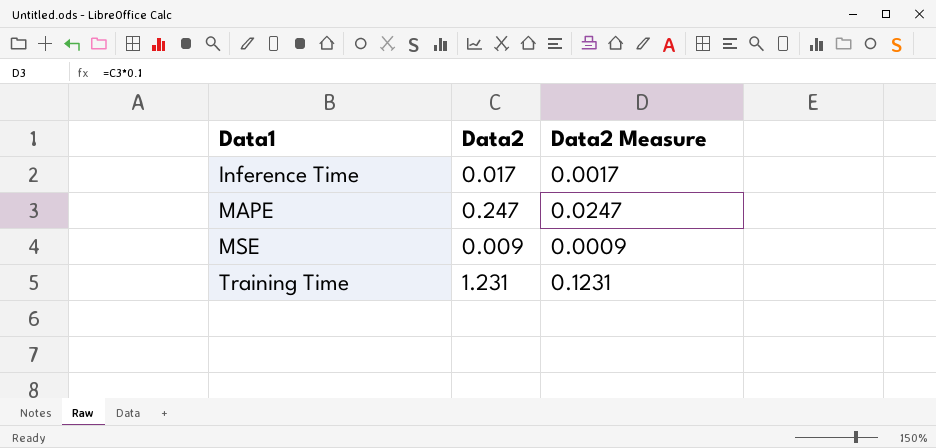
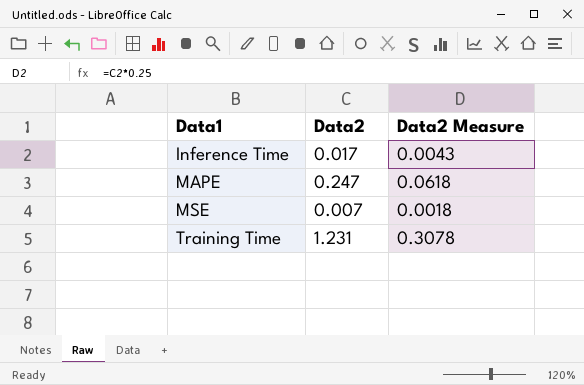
column Data2 Measure | formula: [Data2] * 0.1 -> [Data2] * 0.25
MSE | Data2: 0.009 -> 0.007

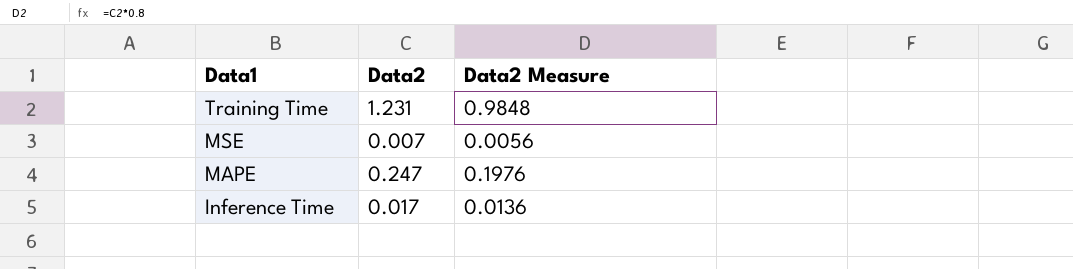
row order: Data1 ascending -> Data1 descending
column Data2 Measure | formula: [Data2] * 0.25 -> [Data2] * 0.8

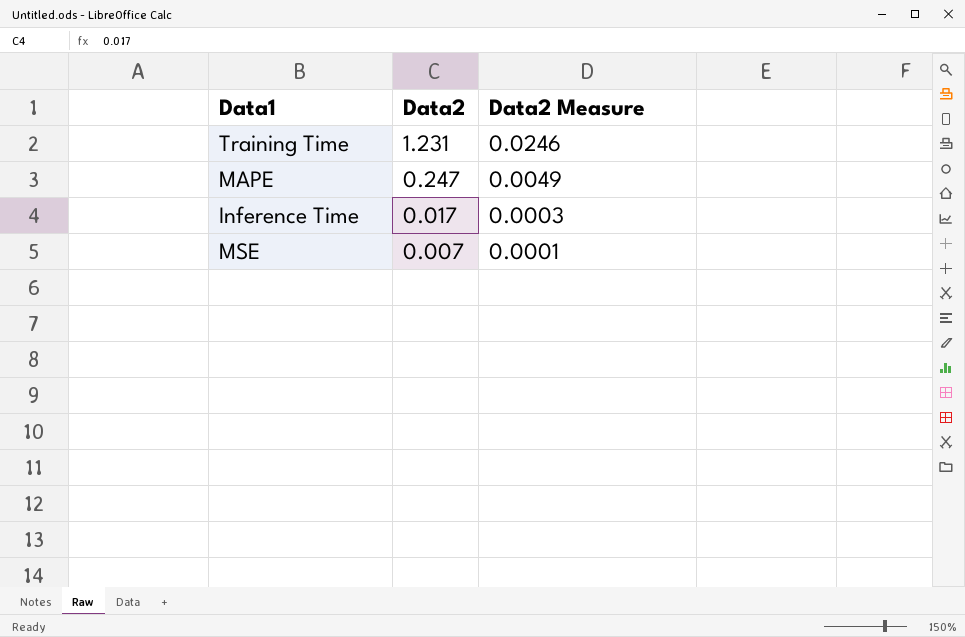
row order: Data1 descending -> Data2 descending
column Data2 Measure | formula: [Data2] * 0.8 -> [Data2] * 0.02

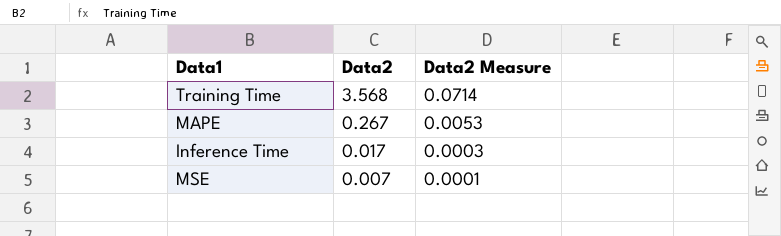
Training Time | Data2: 1.231 -> 3.568
Training Time | Data2 Measure: 0.0246 -> 0.0714
MAPE | Data2: 0.247 -> 0.267
MAPE | Data2 Measure: 0.0049 -> 0.0053

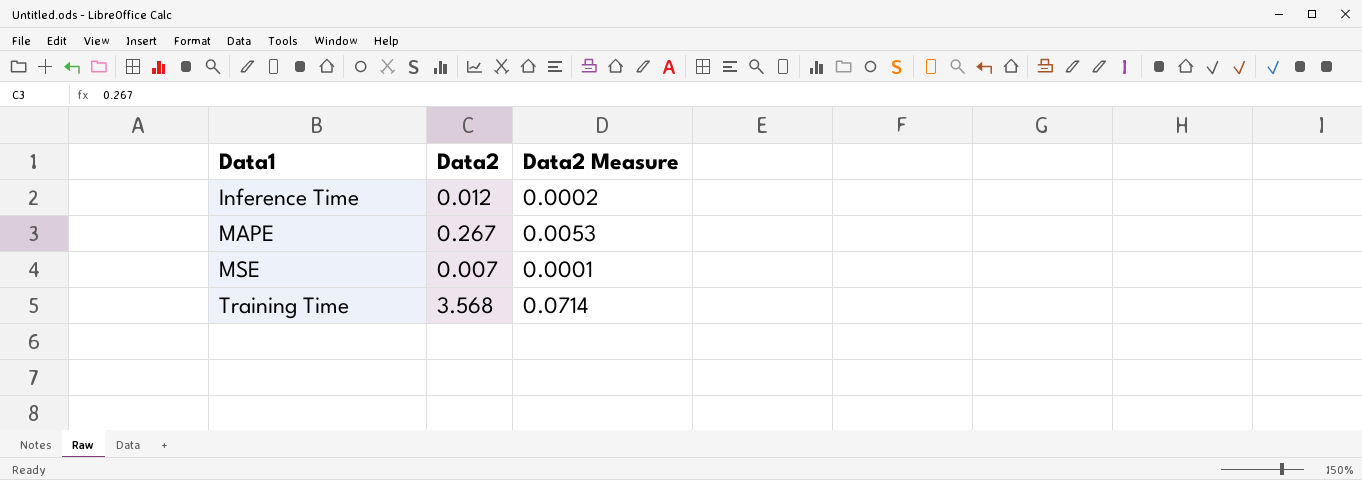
row order: Data2 descending -> Data1 ascending
Inference Time | Data2: 0.017 -> 0.012
Inference Time | Data2 Measure: 0.0003 -> 0.0002

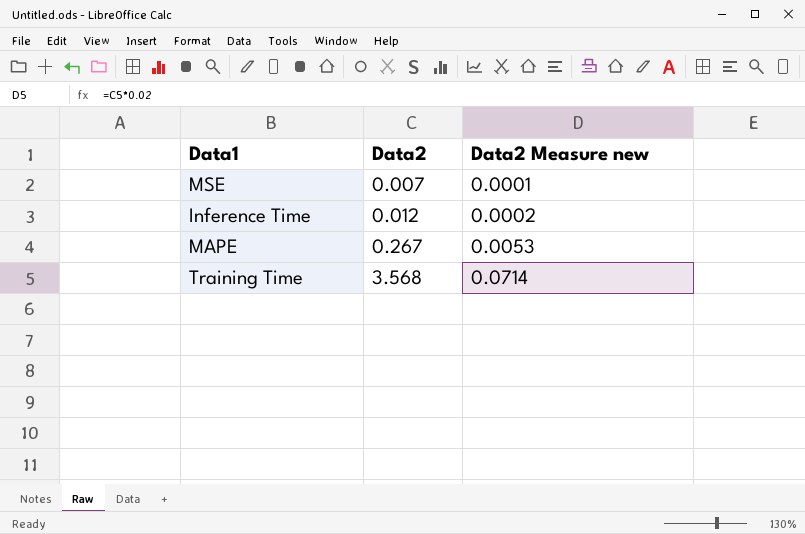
row order: Data1 ascending -> Data2 ascending
column name: Data2 Measure -> Data2 Measure new

